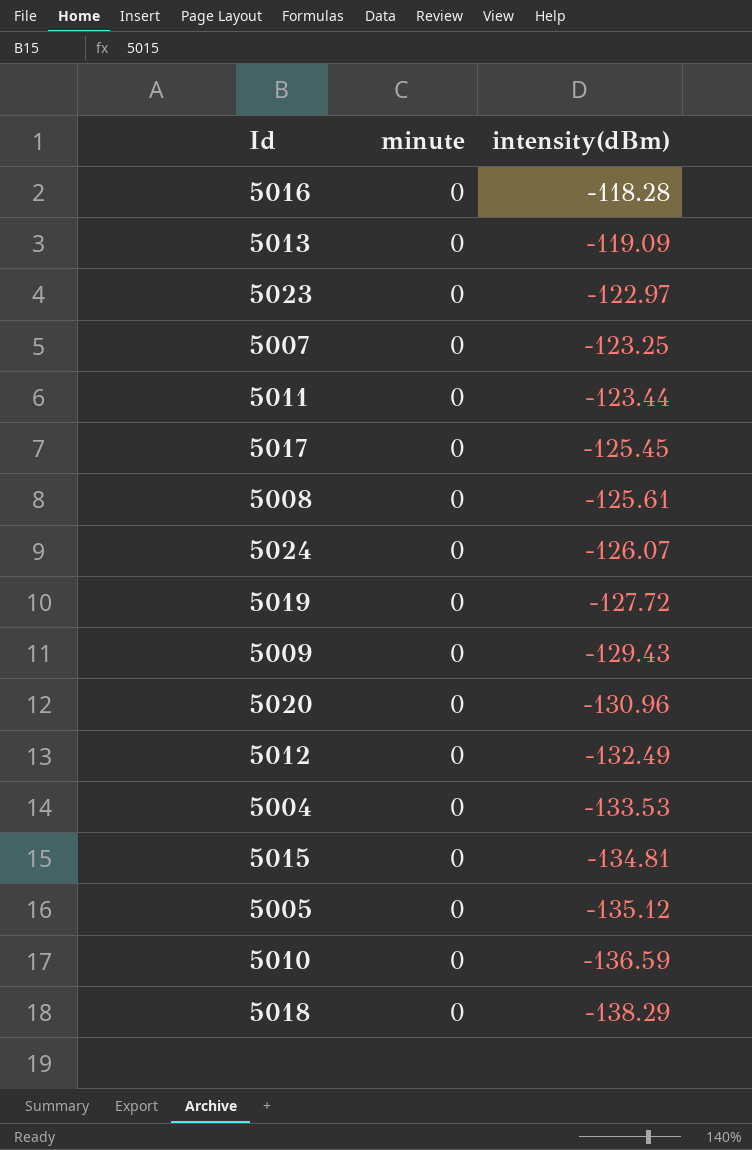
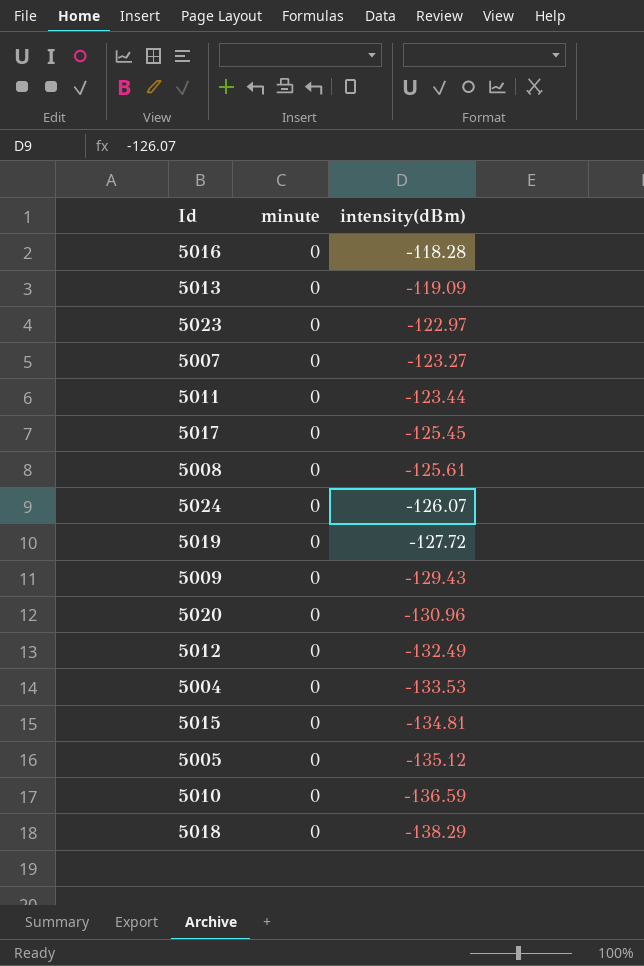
5007 | intensity(dBm): -123.25 -> -123.27

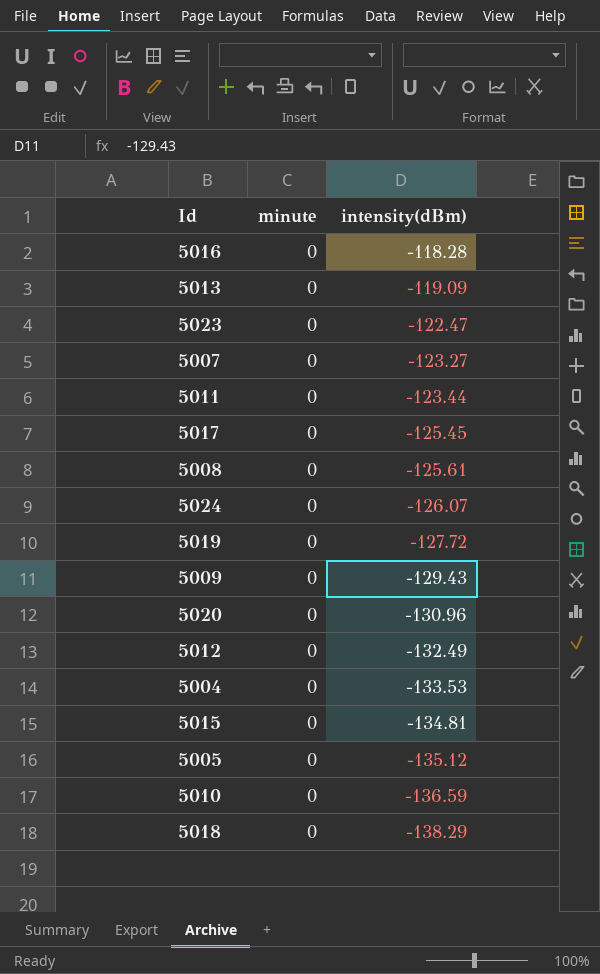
5023 | intensity(dBm): -122.97 -> -122.47

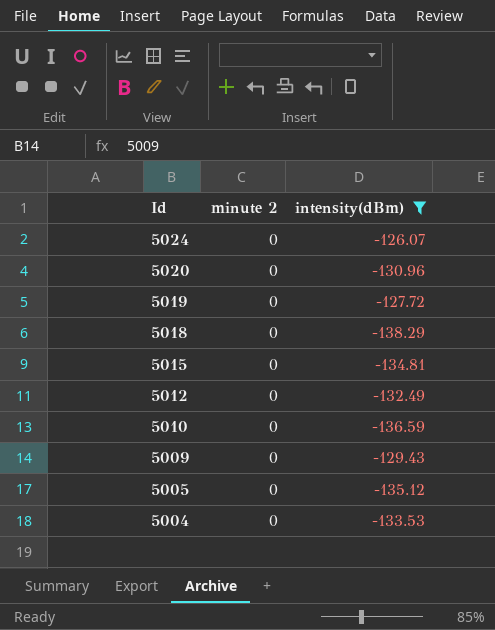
filter: none -> intensity(dBm) <= -126.07
row order: intensity(dBm) descending -> Id descending
column name: minute -> minute 2

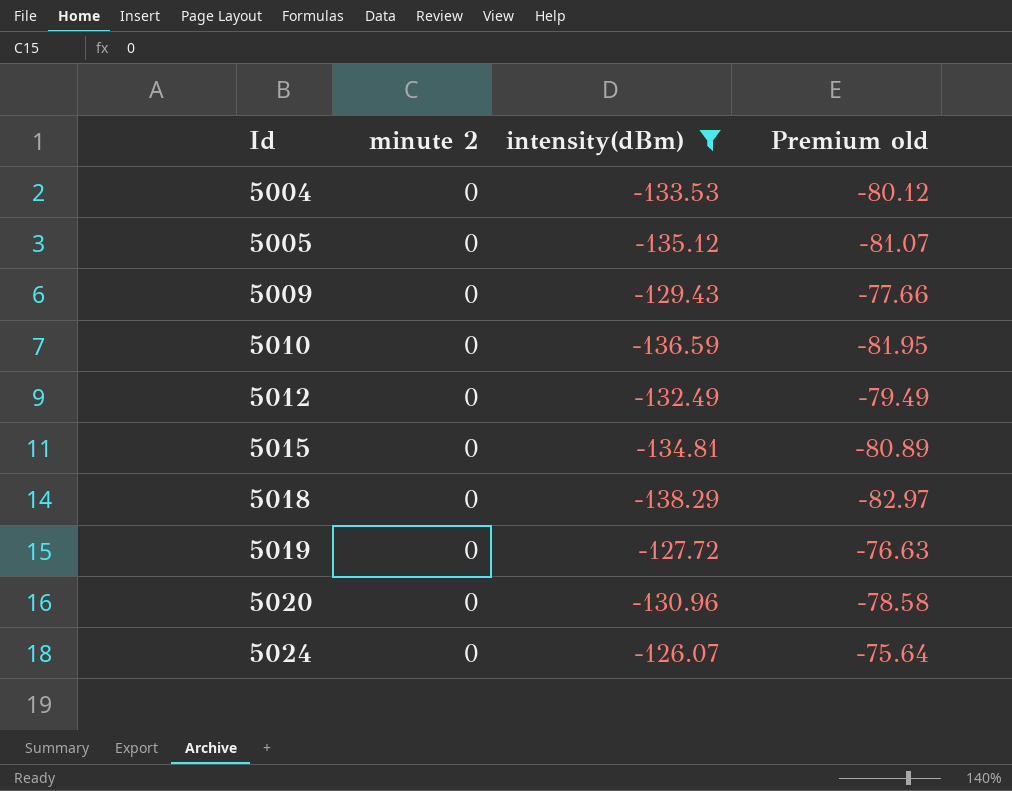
row order: Id descending -> Id ascending
column Premium old | formula: none -> [intensity(dBm)] * 0.6

